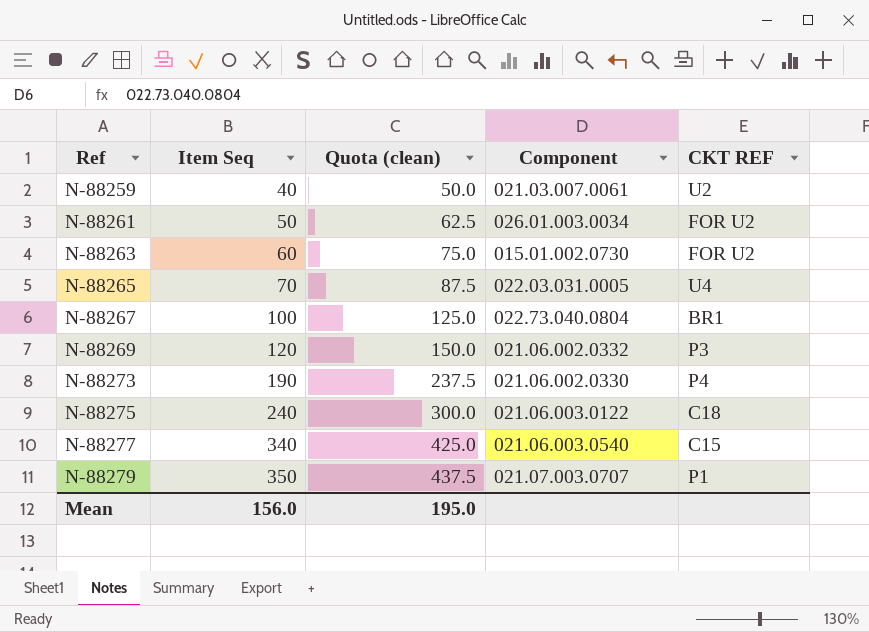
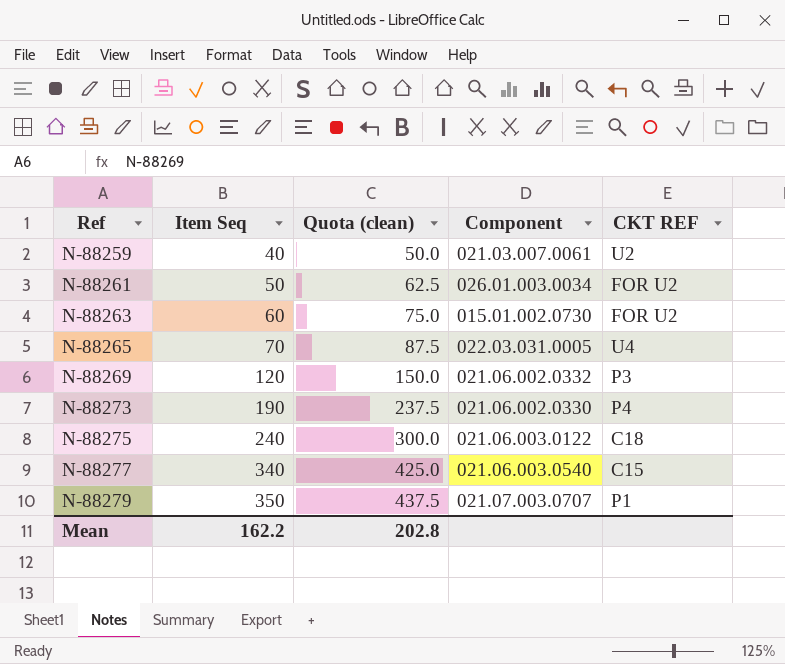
row N-88267: 100 | 125.0 | 022.73.040.0804 | BR1 -> none
Mean | Item Seq: 156.0 -> 162.2
Mean | Quota (clean): 195.0 -> 202.8

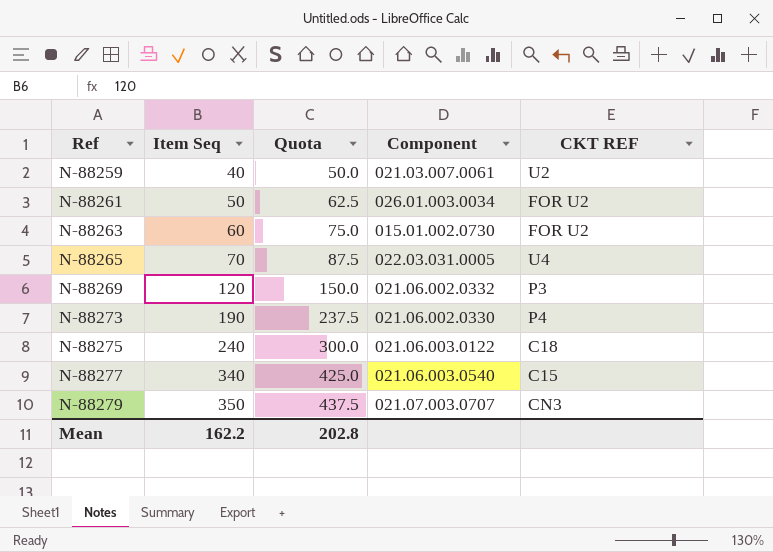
column name: Quota (clean) -> Quota
N-88279 | CKT REF: P1 -> CN3

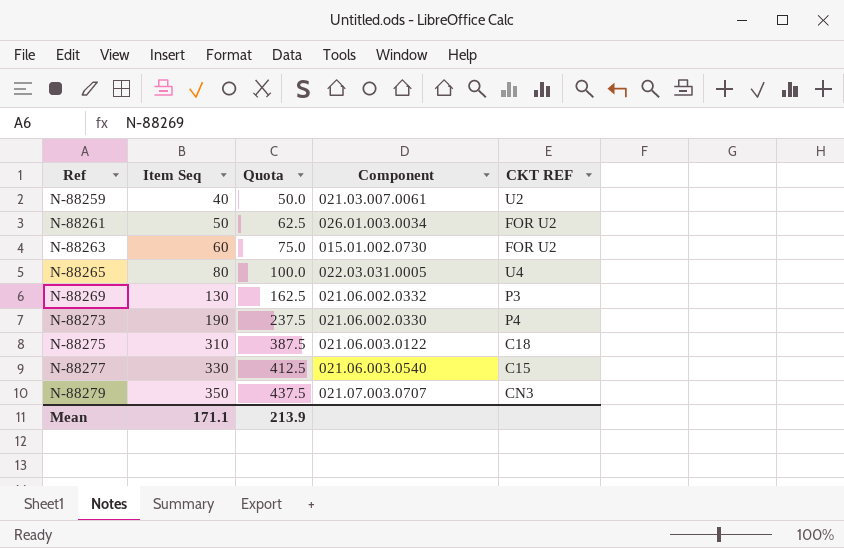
N-88265 | Item Seq: 70 -> 80
N-88265 | Quota: 87.5 -> 100.0
N-88269 | Item Seq: 120 -> 130
N-88269 | Quota: 150.0 -> 162.5
N-88275 | Item Seq: 240 -> 310
N-88275 | Quota: 300.0 -> 387.5
N-88277 | Item Seq: 340 -> 330
N-88277 | Quota: 425.0 -> 412.5
Mean | Item Seq: 162.2 -> 171.1
Mean | Quota: 202.8 -> 213.9

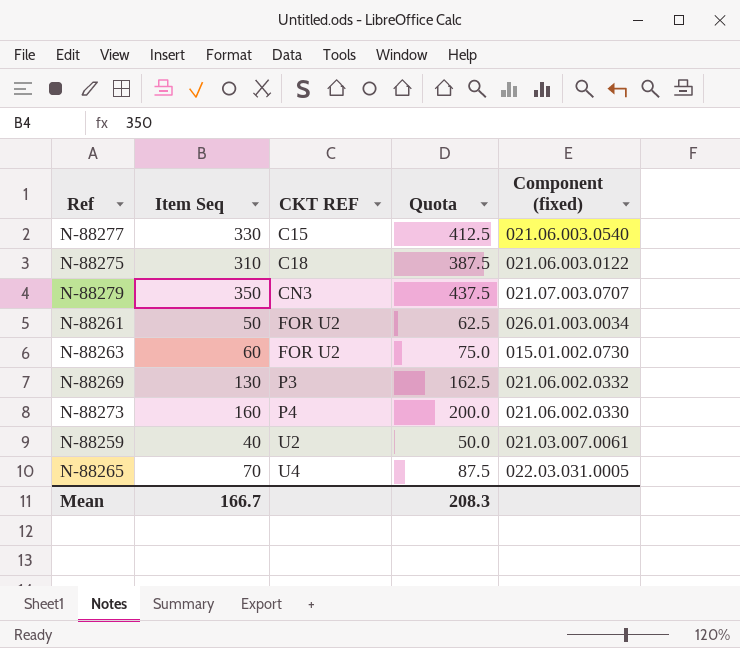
row order: Ref ascending -> CKT REF ascending
column CKT REF | position: 5 -> 3
column name: Component -> Component (fixed)
N-88273 | Item Seq: 190 -> 160
N-88273 | Quota: 237.5 -> 200.0
N-88265 | Item Seq: 80 -> 70
N-88265 | Quota: 100.0 -> 87.5
Mean | Item Seq: 171.1 -> 166.7
Mean | Quota: 213.9 -> 208.3

